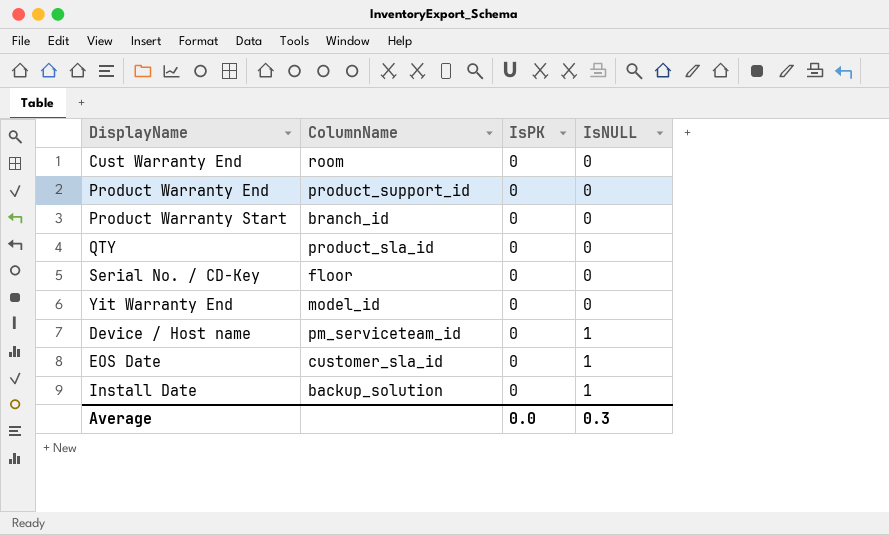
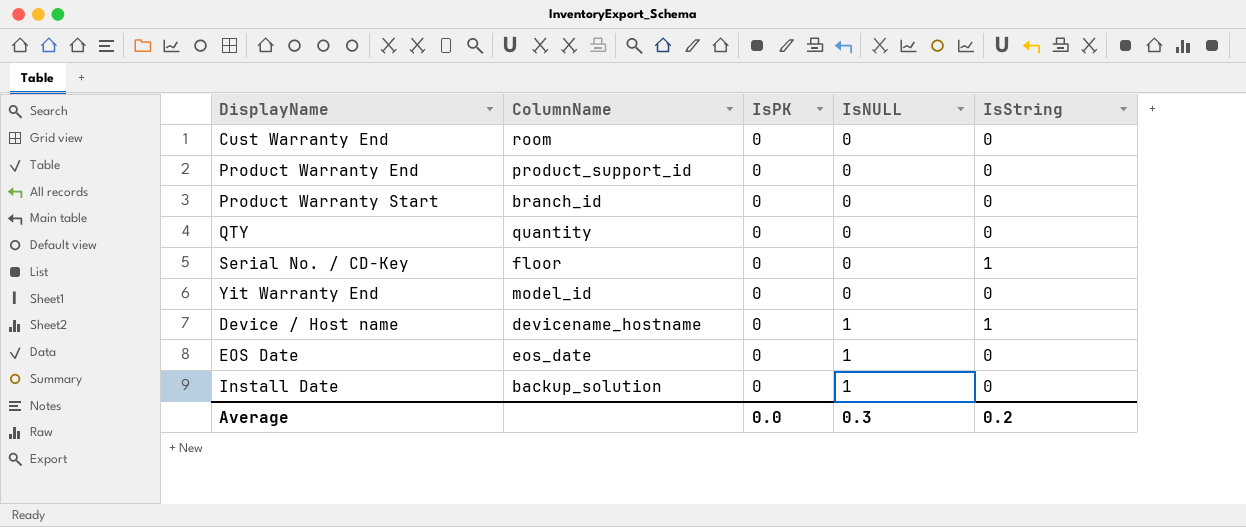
column IsString | position: none -> 5
QTY | ColumnName: product_sla_id -> quantity
Device / Host name | ColumnName: pm_serviceteam_id -> devicename_hostname
EOS Date | ColumnName: customer_sla_id -> eos_date

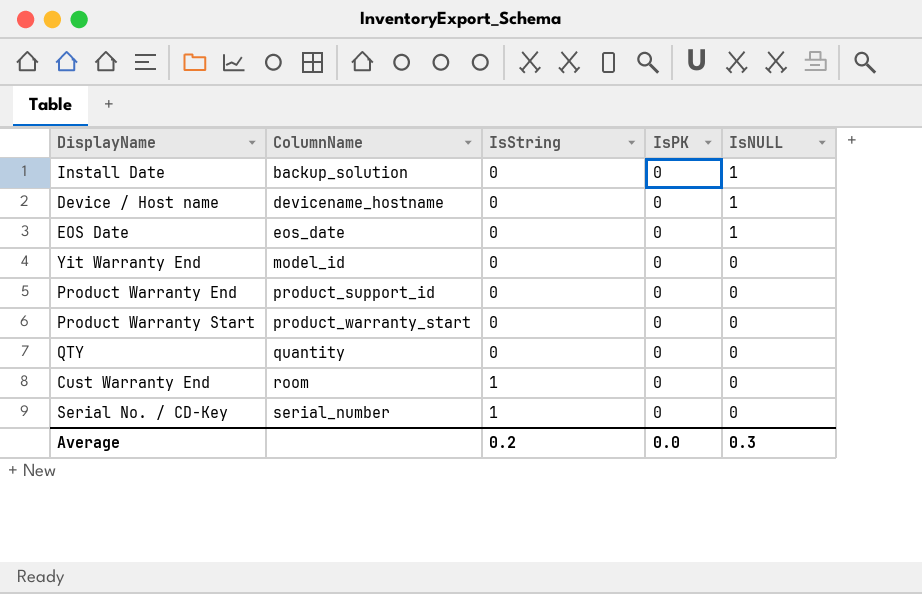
row order: IsNULL ascending -> ColumnName ascending
column IsString | position: 5 -> 3
Device / Host name | IsString: 1 -> 0
Product Warranty Start | ColumnName: branch_id -> product_warranty_start
Cust Warranty End | IsString: 0 -> 1
Serial No. / CD-Key | ColumnName: floor -> serial_number

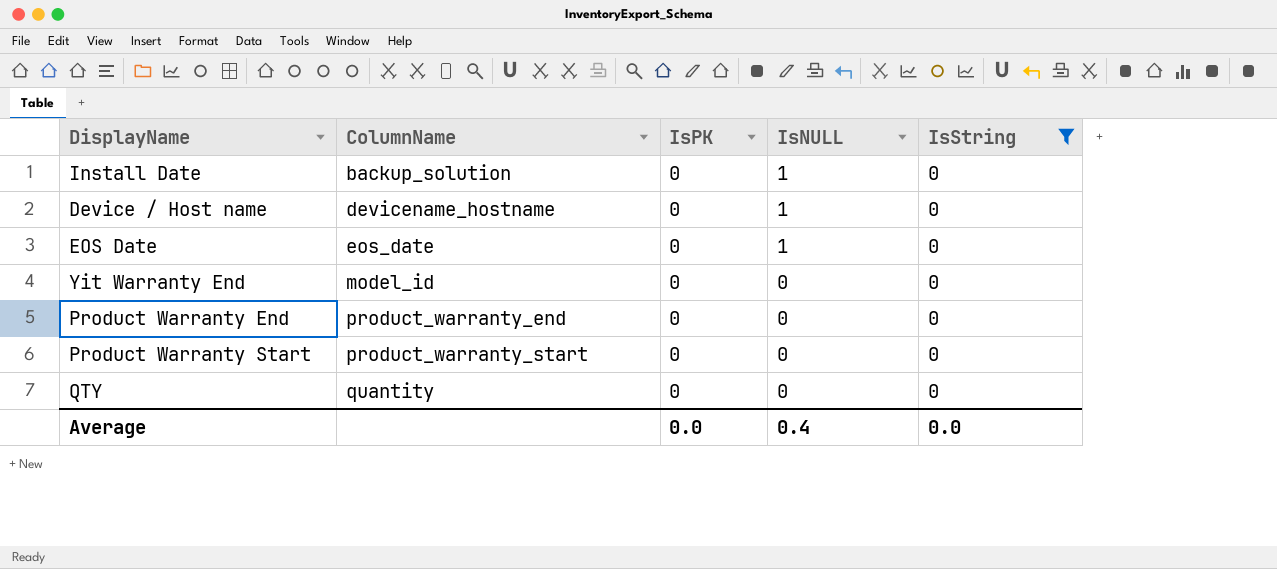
filter: none -> IsString = 0
column IsString | position: 3 -> 5
Product Warranty End | ColumnName: product_support_id -> product_warranty_end
Average | IsNULL: 0.3 -> 0.4
Average | IsString: 0.2 -> 0.0

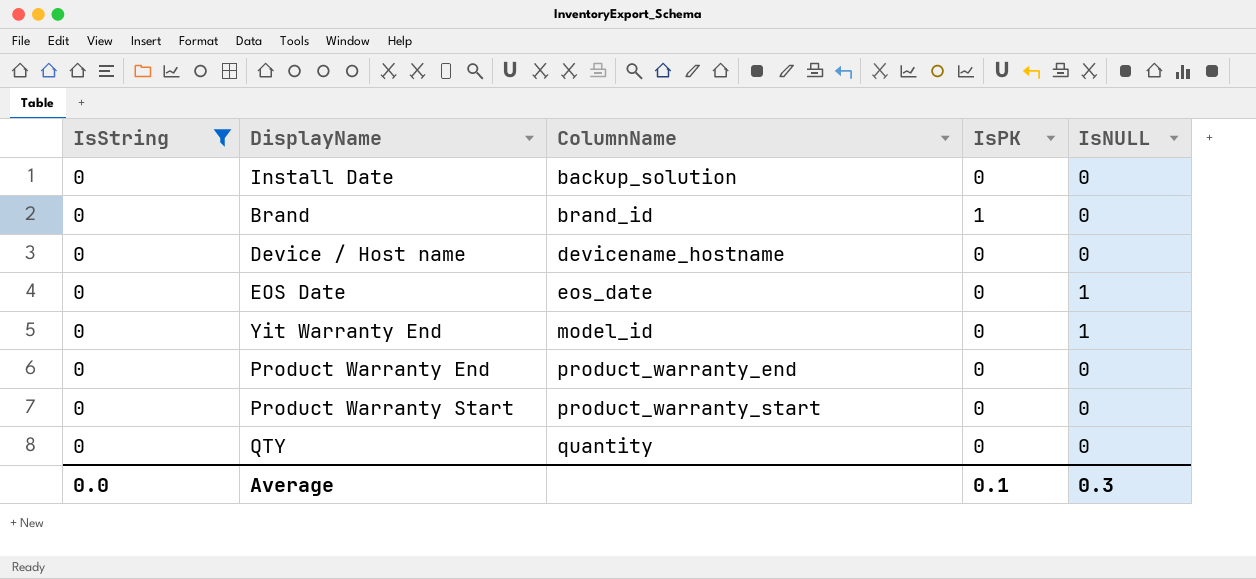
column IsString | position: 5 -> 1
Install Date | IsNULL: 1 -> 0
row Brand: none -> 0 | brand_id | 1 | 0
Device / Host name | IsNULL: 1 -> 0
Yit Warranty End | IsNULL: 0 -> 1
Average | IsPK: 0.0 -> 0.1
Average | IsNULL: 0.4 -> 0.3

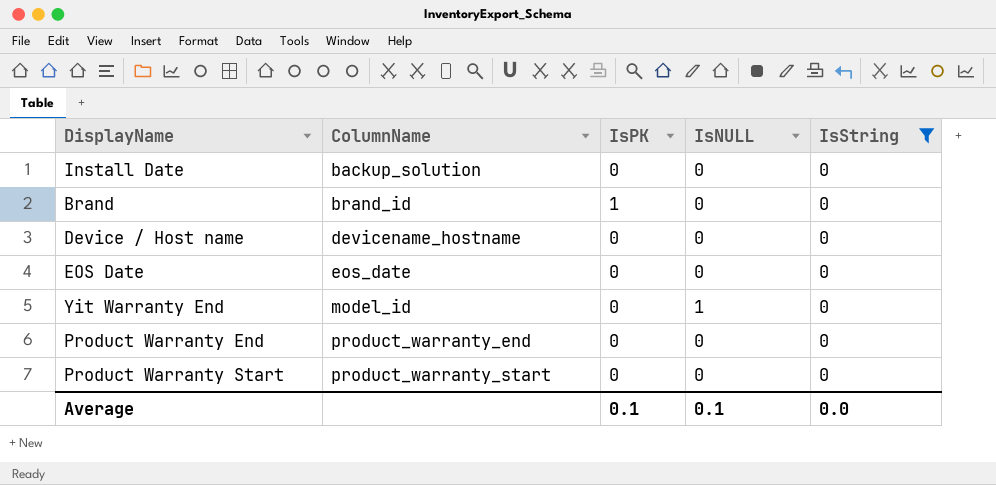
column IsString | position: 1 -> 5
row QTY: 0 | quantity | 0 | 0 -> none
EOS Date | IsNULL: 1 -> 0
Average | IsNULL: 0.3 -> 0.1

